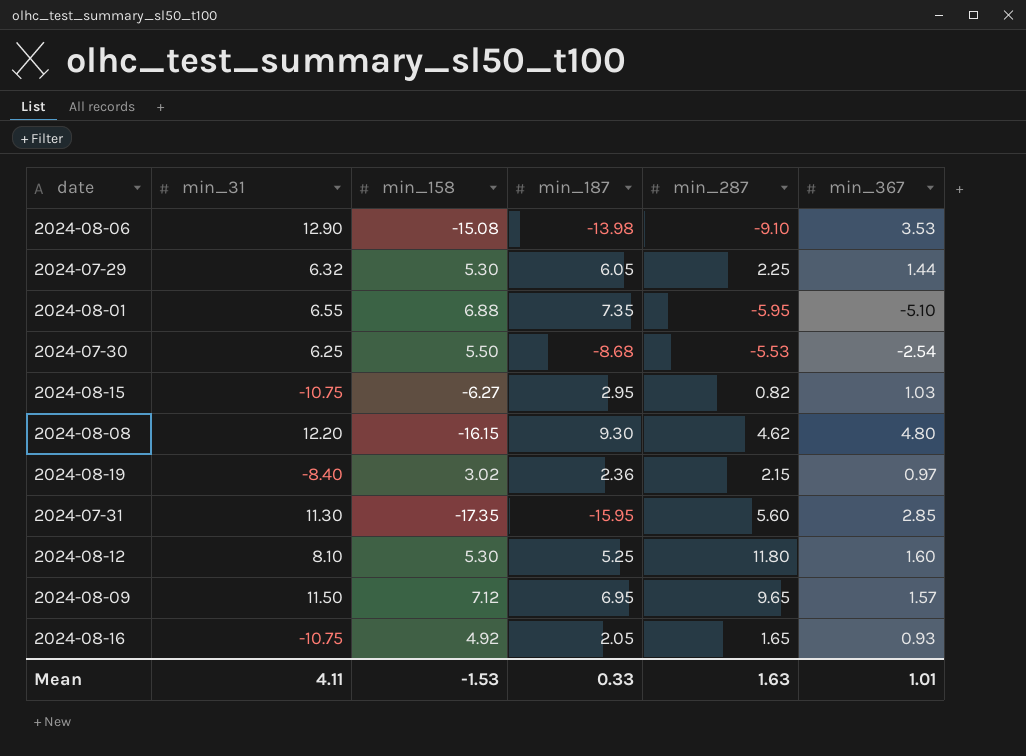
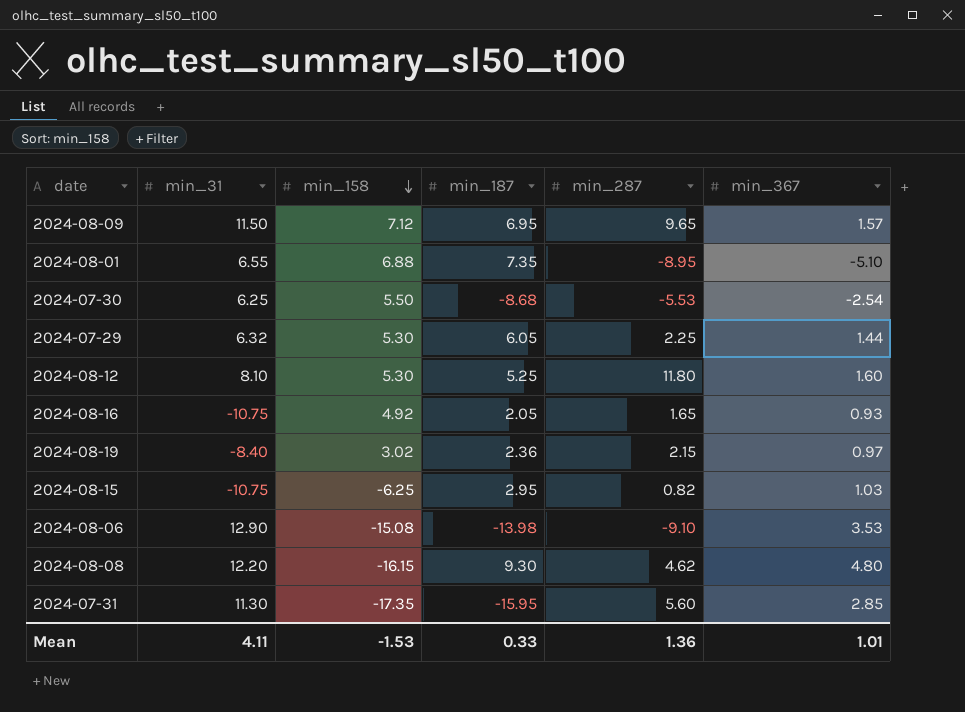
row order: none -> min_158 descending
2024-08-01 | min_287: -5.95 -> -8.95
2024-08-15 | min_158: -6.27 -> -6.25
Mean | min_287: 1.63 -> 1.36

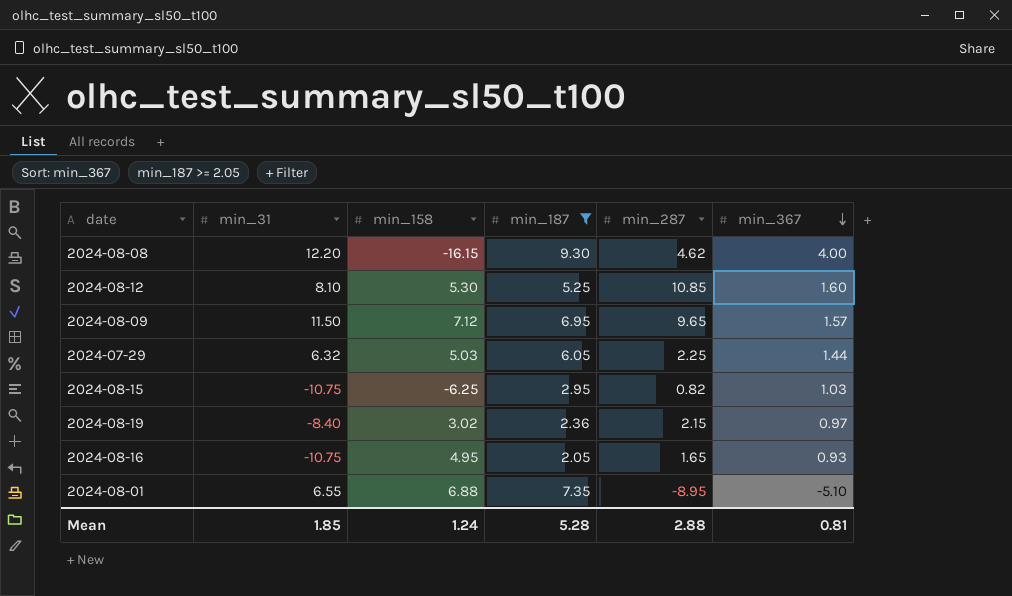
filter: none -> min_187 >= 2.05
row order: min_158 descending -> min_367 descending
2024-08-08 | min_367: 4.80 -> 4.00
2024-08-12 | min_287: 11.80 -> 10.85
2024-07-29 | min_158: 5.30 -> 5.03
2024-08-16 | min_158: 4.92 -> 4.95
Mean | min_31: 4.11 -> 1.85
Mean | min_158: -1.53 -> 1.24
Mean | min_187: 0.33 -> 5.28
Mean | min_287: 1.36 -> 2.88
Mean | min_367: 1.01 -> 0.81

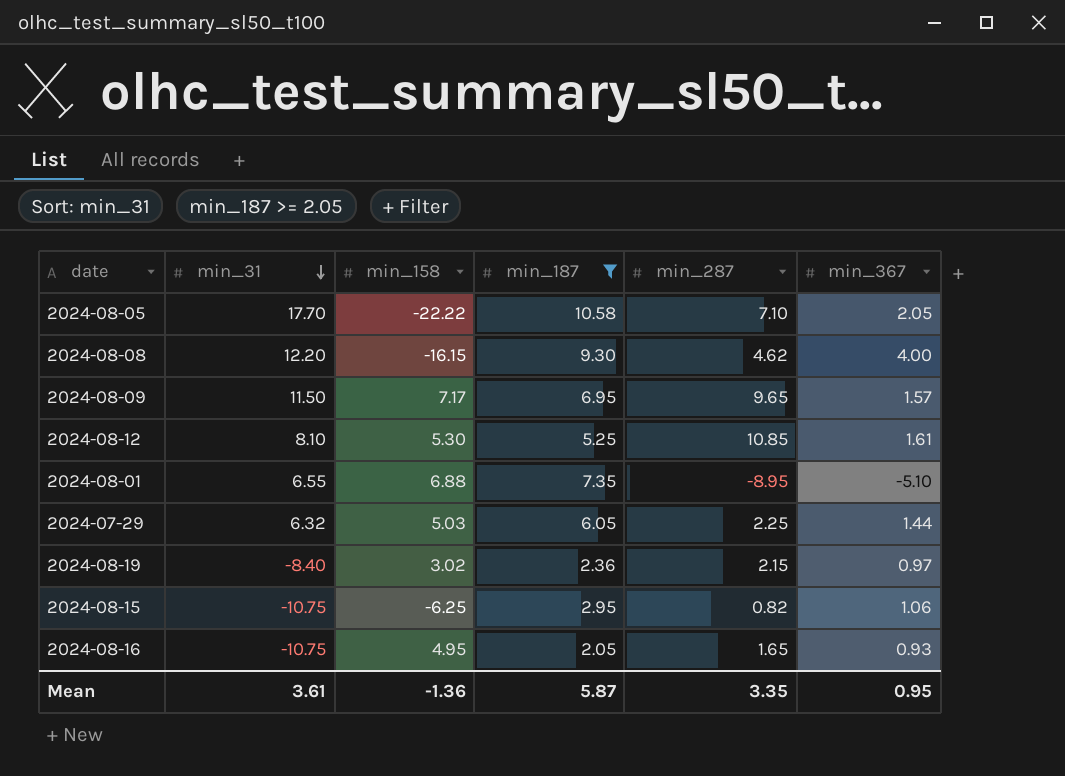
row order: min_367 descending -> min_31 descending
row 2024-08-05: none -> 17.70 | -22.22 | 10.58 | 7.10 | 2.05
2024-08-09 | min_158: 7.12 -> 7.17
2024-08-12 | min_367: 1.60 -> 1.61
2024-08-15 | min_367: 1.03 -> 1.06
Mean | min_31: 1.85 -> 3.61
Mean | min_158: 1.24 -> -1.36
Mean | min_187: 5.28 -> 5.87
Mean | min_287: 2.88 -> 3.35
Mean | min_367: 0.81 -> 0.95

